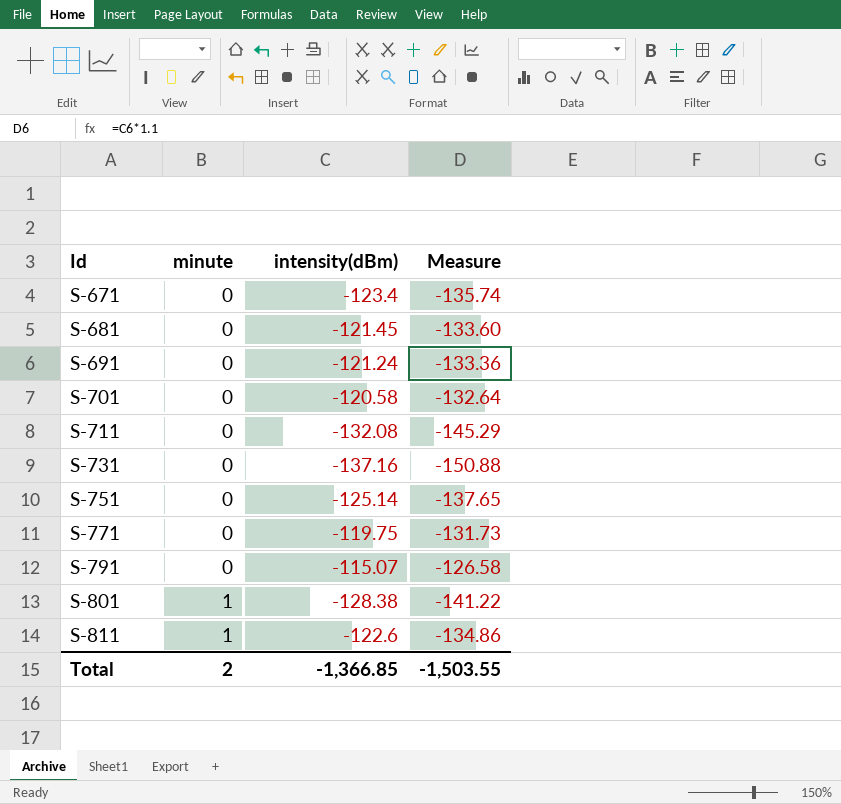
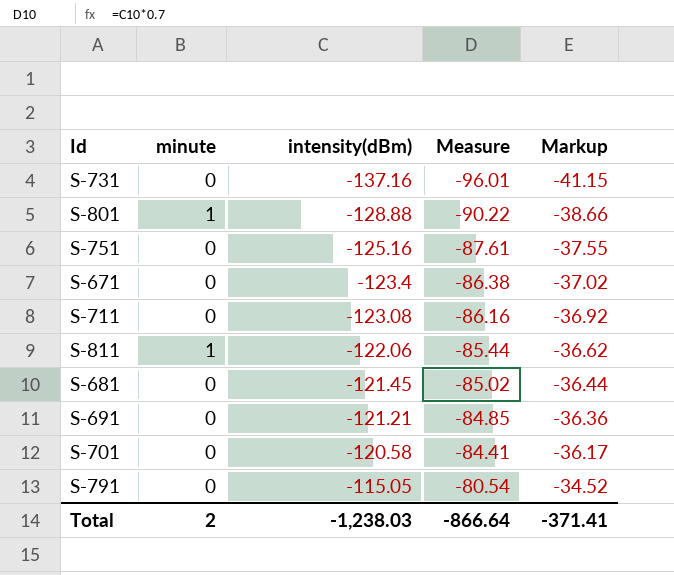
row order: Id ascending -> intensity(dBm) ascending
column Measure | formula: [intensity(dBm)] * 1.1 -> [intensity(dBm)] * 0.7
column Markup | formula: none -> [intensity(dBm)] * 0.3
row S-771: 0 | -119.75 | -131.73 -> none
S-801 | intensity(dBm): -128.38 -> -128.88
S-751 | intensity(dBm): -125.14 -> -125.16
S-711 | intensity(dBm): -132.08 -> -123.08
S-811 | intensity(dBm): -122.6 -> -122.06
S-691 | intensity(dBm): -121.24 -> -121.21
S-791 | intensity(dBm): -115.07 -> -115.05
Total | intensity(dBm): -1,366.85 -> -1,238.03
Total | Measure: -1,503.55 -> -866.64

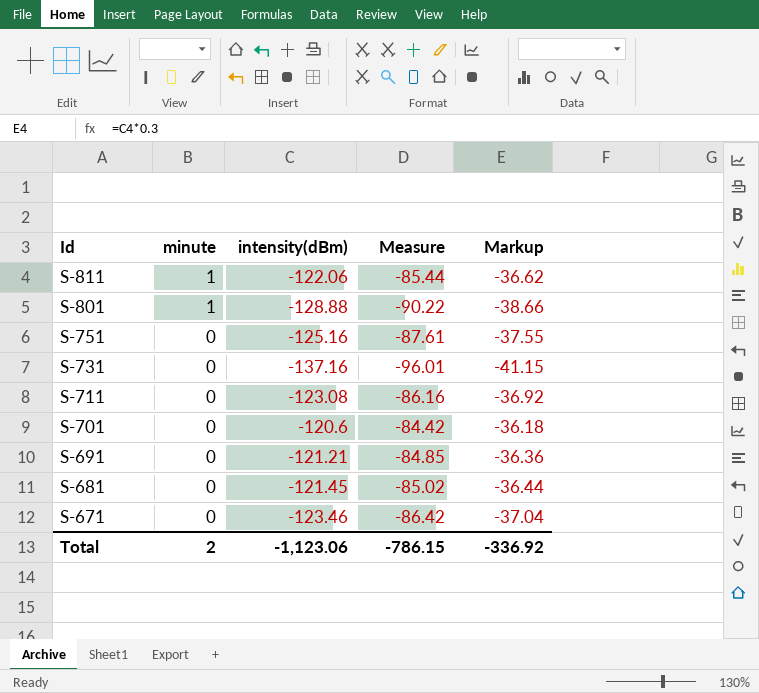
row order: intensity(dBm) ascending -> Id descending
row S-791: 0 | -115.05 | -80.54 | -34.52 -> none
S-701 | intensity(dBm): -120.58 -> -120.6
S-701 | Measure: -84.41 -> -84.42
S-701 | Markup: -36.17 -> -36.18
S-671 | intensity(dBm): -123.4 -> -123.46
S-671 | Measure: -86.38 -> -86.42
S-671 | Markup: -37.02 -> -37.04
Total | intensity(dBm): -1,238.03 -> -1,123.06
Total | Measure: -866.64 -> -786.15
Total | Markup: -371.41 -> -336.92

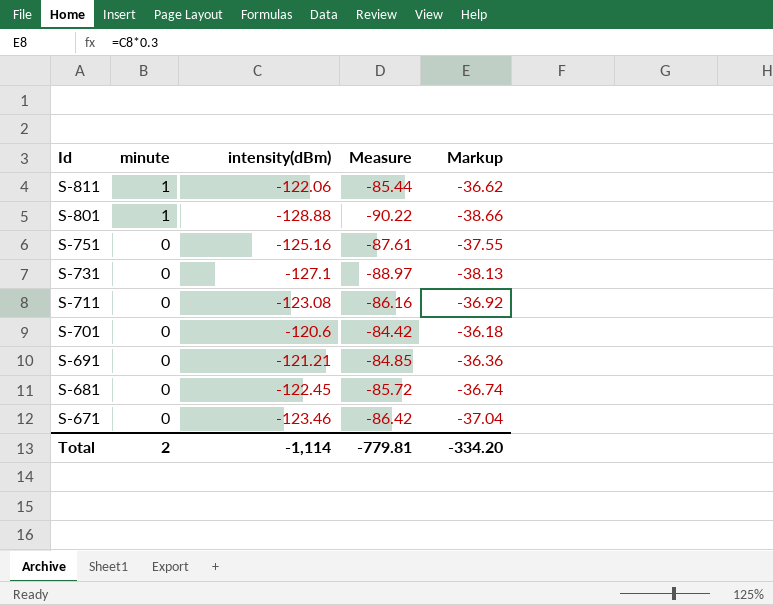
S-731 | intensity(dBm): -137.16 -> -127.1
S-731 | Measure: -96.01 -> -88.97
S-731 | Markup: -41.15 -> -38.13
S-681 | intensity(dBm): -121.45 -> -122.45
S-681 | Measure: -85.02 -> -85.72
S-681 | Markup: -36.44 -> -36.74
Total | intensity(dBm): -1,123.06 -> -1,114
Total | Measure: -786.15 -> -779.81
Total | Markup: -336.92 -> -334.20

